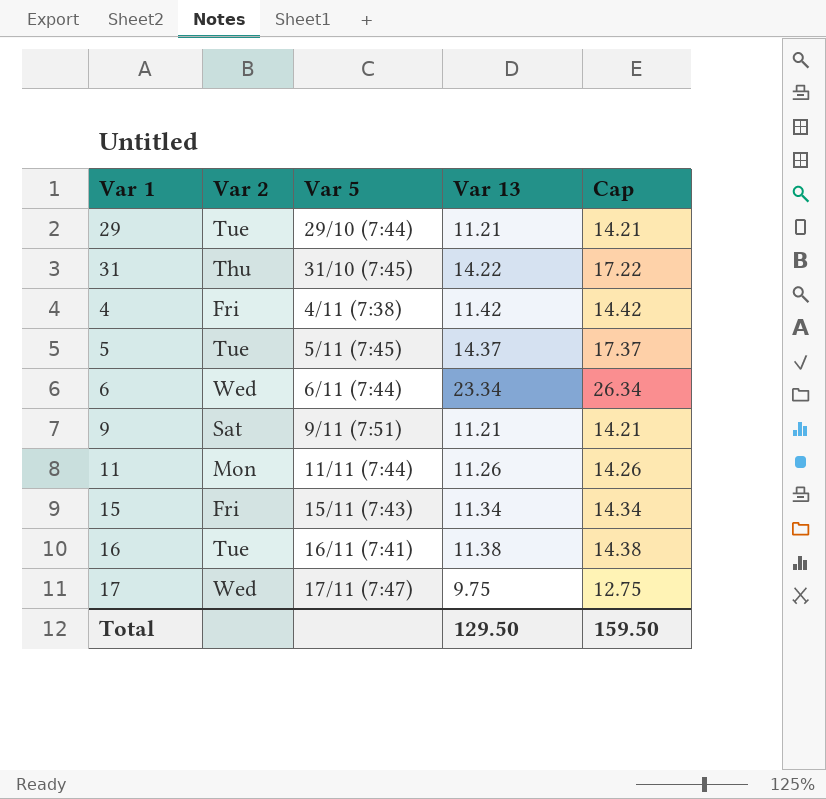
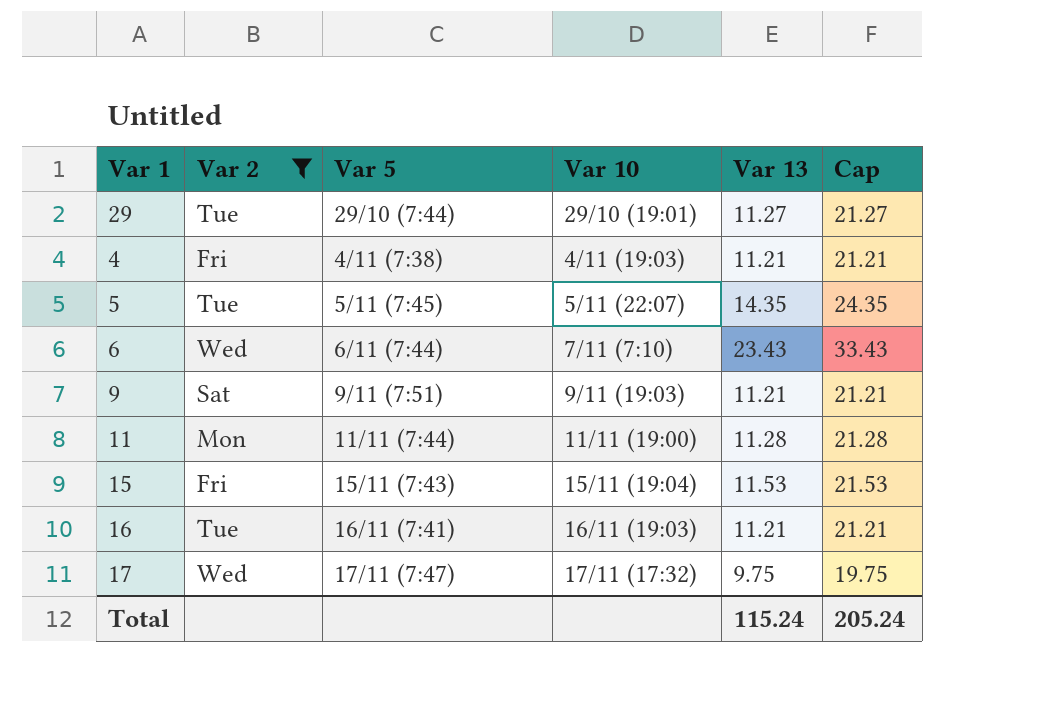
filter: none -> Var 2 != Thu
column Var 10 | position: none -> 4
column Cap | formula: [Var 13] + 3 -> [Var 13] + 10
29 | Var 13: 11.21 -> 11.27
4 | Var 13: 11.42 -> 11.21
5 | Var 13: 14.37 -> 14.35
6 | Var 13: 23.34 -> 23.43
11 | Var 13: 11.26 -> 11.28
15 | Var 13: 11.34 -> 11.53
16 | Var 13: 11.38 -> 11.21
Total | Var 13: 129.50 -> 115.24
Total | Cap: 159.50 -> 205.24

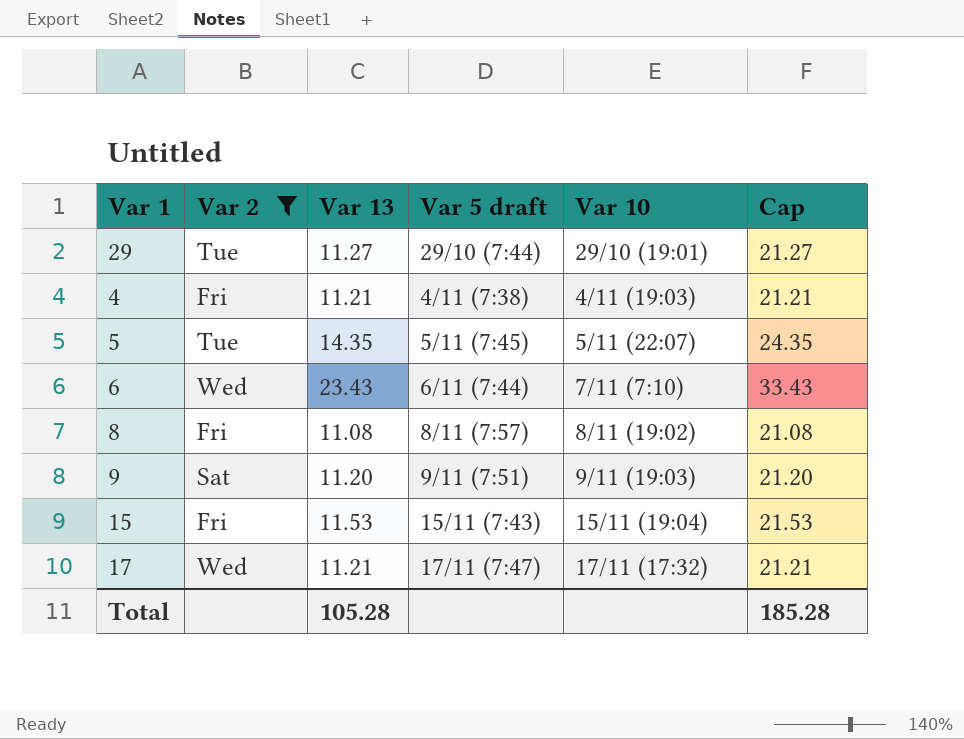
column Var 13 | position: 5 -> 3
column name: Var 5 -> Var 5 draft
row 11: Mon | 11/11 (7:44) | 11/11 (19:00) | 11.28 | 21.28 -> none
row 16: Tue | 16/11 (7:41) | 16/11 (19:03) | 11.21 | 21.21 -> none
row 8: none -> Fri | 11.08 | 8/11 (7:57) | 8/11 (19:02) | 21.08
9 | Var 13: 11.21 -> 11.20
9 | Cap: 21.21 -> 21.20
17 | Var 13: 9.75 -> 11.21
17 | Cap: 19.75 -> 21.21
Total | Var 13: 115.24 -> 105.28
Total | Cap: 205.24 -> 185.28

